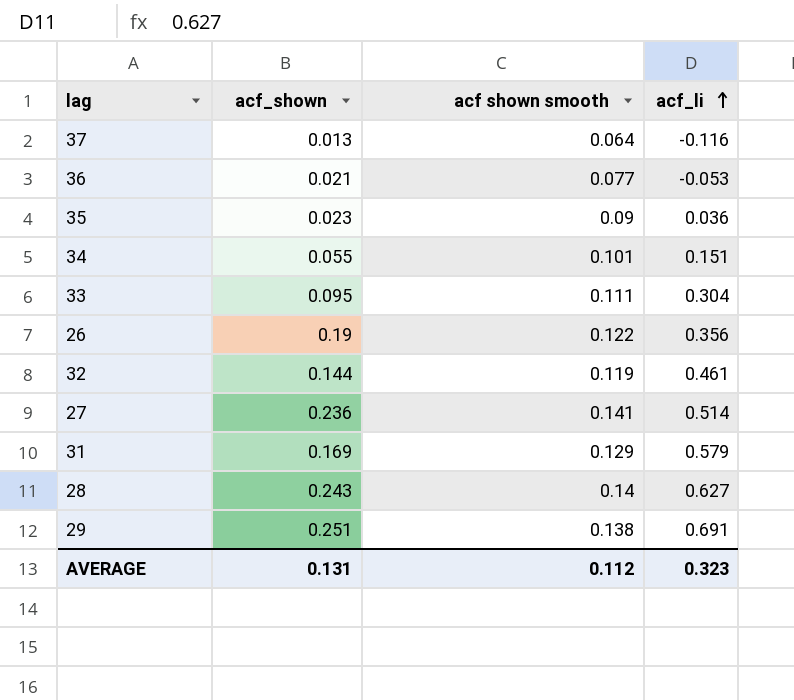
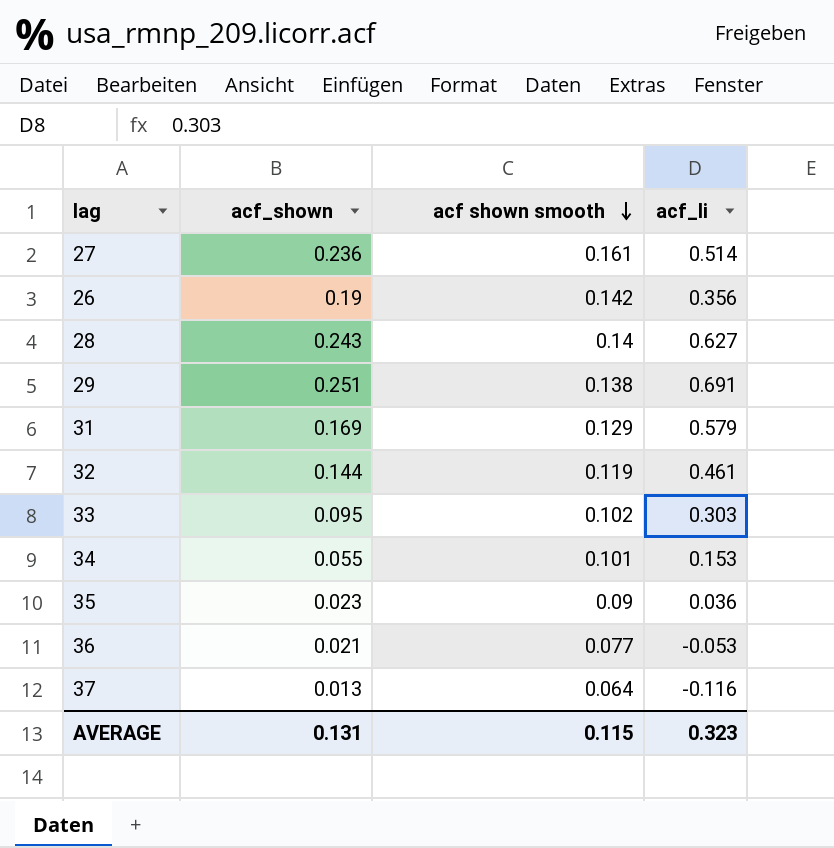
row order: acf_li ascending -> acf shown smooth descending
27 | acf shown smooth: 0.141 -> 0.161
26 | acf shown smooth: 0.122 -> 0.142
33 | acf shown smooth: 0.111 -> 0.102
33 | acf_li: 0.304 -> 0.303
34 | acf_li: 0.151 -> 0.153
AVERAGE | acf shown smooth: 0.112 -> 0.115

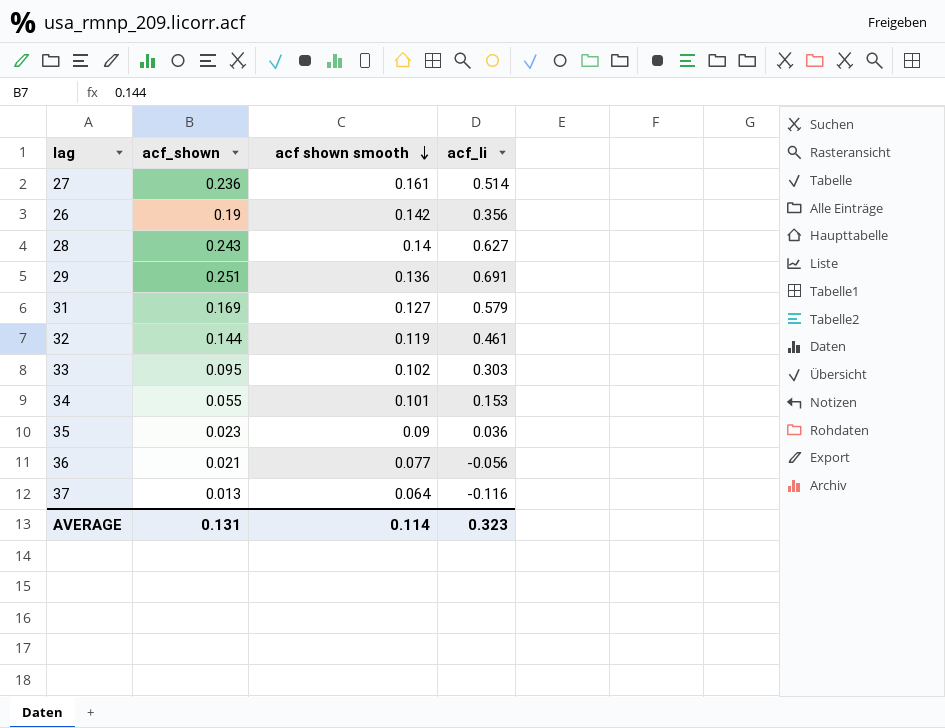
29 | acf shown smooth: 0.138 -> 0.136
31 | acf shown smooth: 0.129 -> 0.127
36 | acf_li: -0.053 -> -0.056
AVERAGE | acf shown smooth: 0.115 -> 0.114

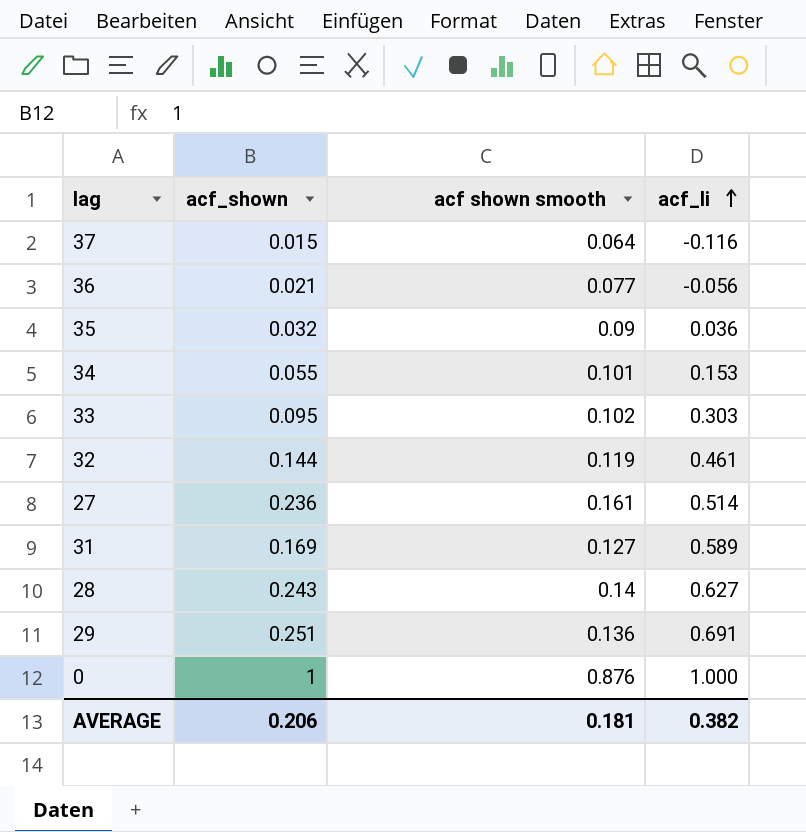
row order: acf shown smooth descending -> acf_li ascending
row 26: 0.19 | 0.142 | 0.356 -> none
37 | acf_shown: 0.013 -> 0.015
35 | acf_shown: 0.023 -> 0.032
31 | acf_li: 0.579 -> 0.589
row 0: none -> 1 | 0.876 | 1.000
AVERAGE | acf_shown: 0.131 -> 0.206
AVERAGE | acf shown smooth: 0.114 -> 0.181
AVERAGE | acf_li: 0.323 -> 0.382

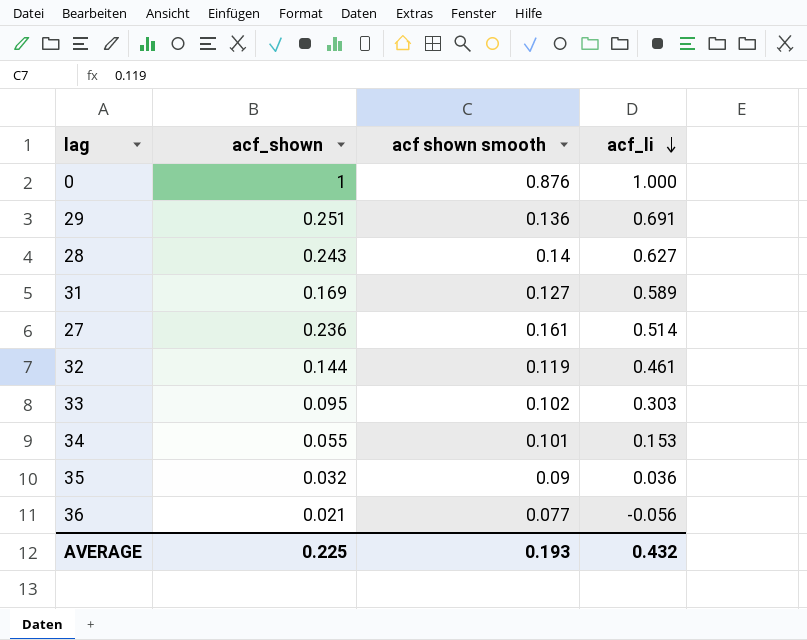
row order: acf_li ascending -> acf_li descending
row 37: 0.015 | 0.064 | -0.116 -> none
AVERAGE | acf_shown: 0.206 -> 0.225
AVERAGE | acf shown smooth: 0.181 -> 0.193
AVERAGE | acf_li: 0.382 -> 0.432

